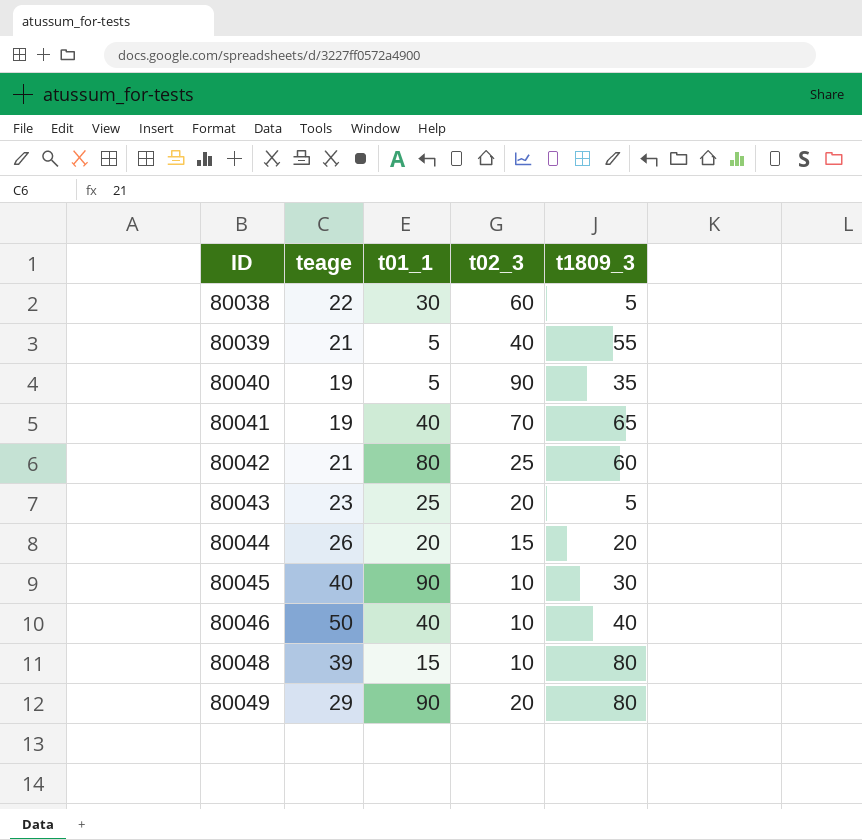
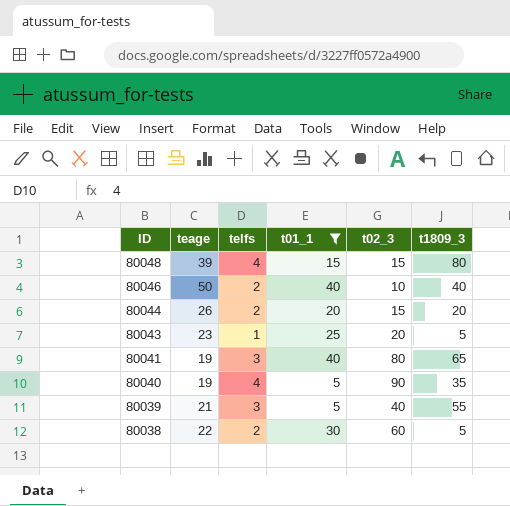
filter: none -> t01_1 <= 40
row order: ID ascending -> ID descending
column telfs | position: none -> 3
80048 | t02_3: 10 -> 15
80041 | t02_3: 70 -> 80

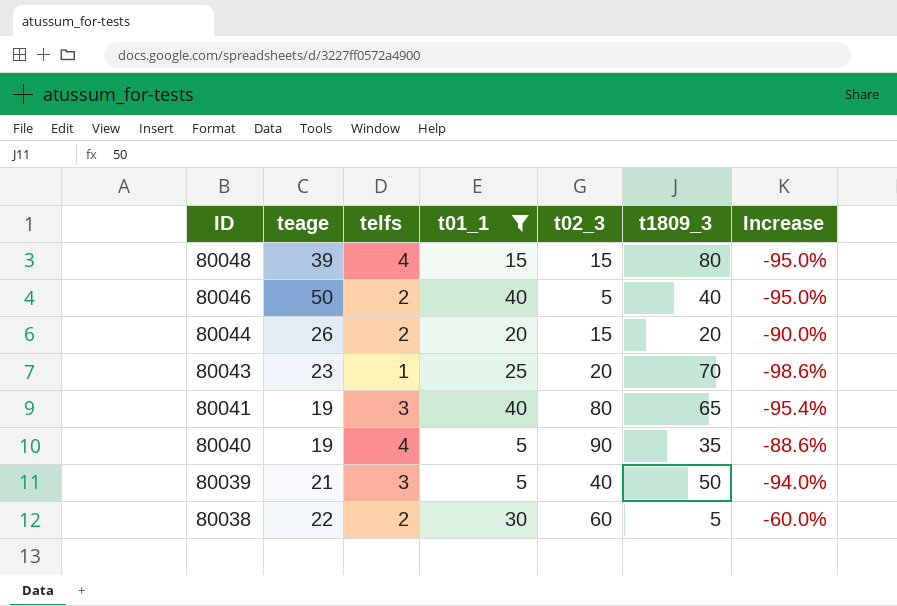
column Increase | formula: none -> ([telfs] - [t1809_3]) / [t1809_3]
80046 | t02_3: 10 -> 5
80043 | t1809_3: 5 -> 70
80039 | t1809_3: 55 -> 50

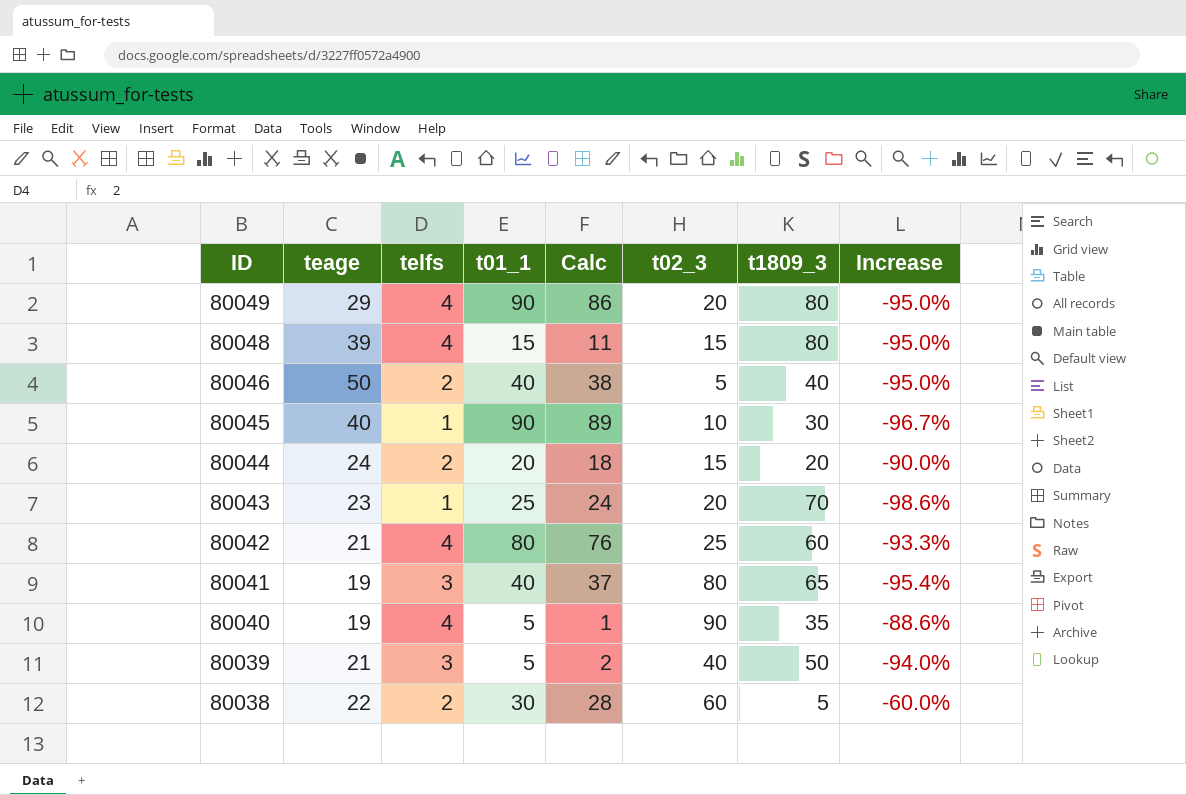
filter: t01_1 <= 40 -> none
column Calc | formula: none -> [t01_1] - [telfs]
80044 | teage: 26 -> 24

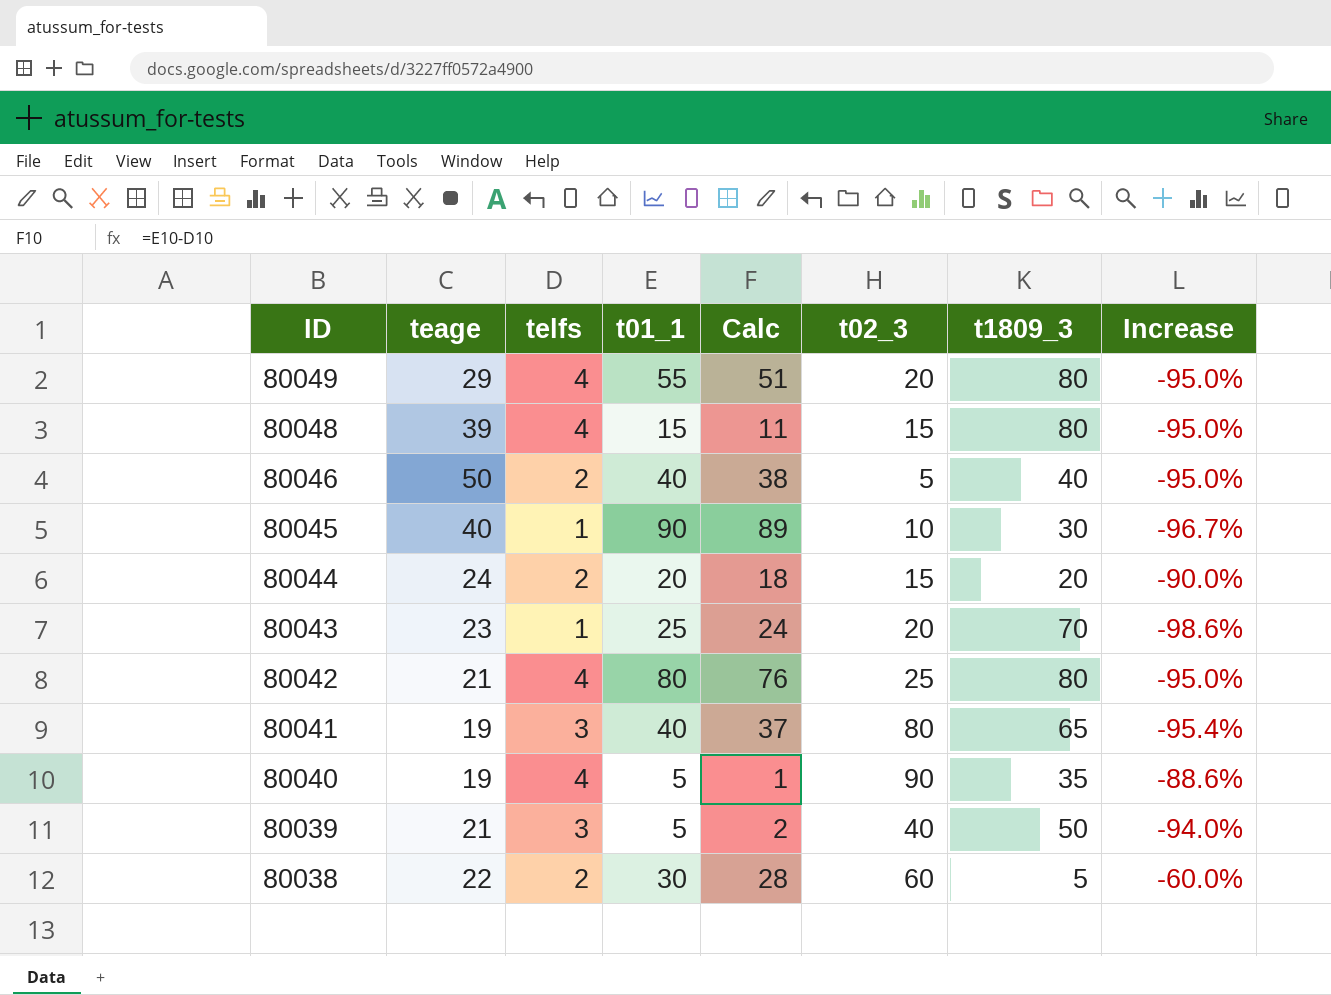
80049 | t01_1: 90 -> 55
80049 | Calc: 86 -> 51
80042 | t1809_3: 60 -> 80
80042 | Increase: -93.3% -> -95.0%

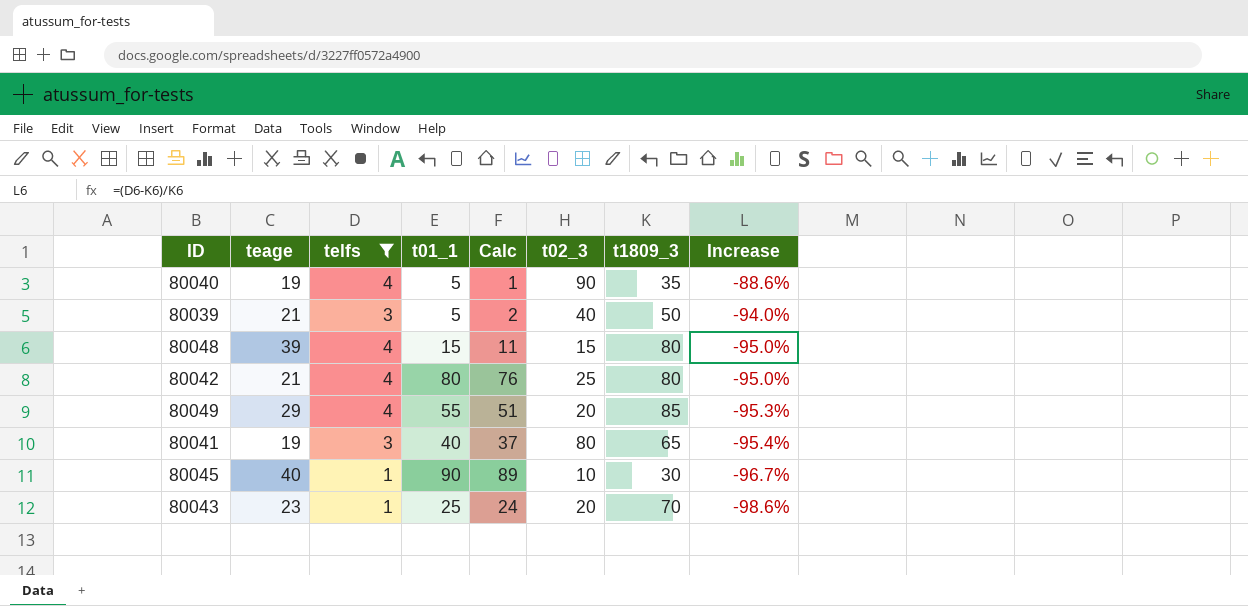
filter: none -> telfs != 2
row order: ID descending -> Increase descending
80049 | t1809_3: 80 -> 85
80049 | Increase: -95.0% -> -95.3%

